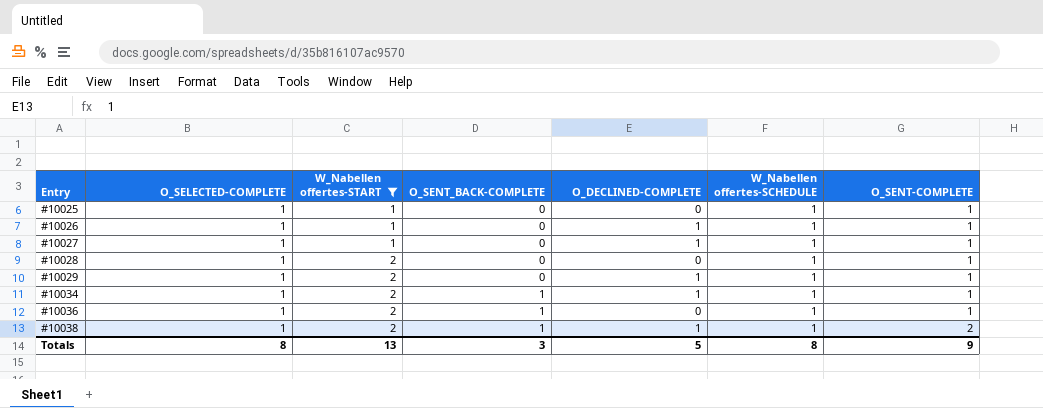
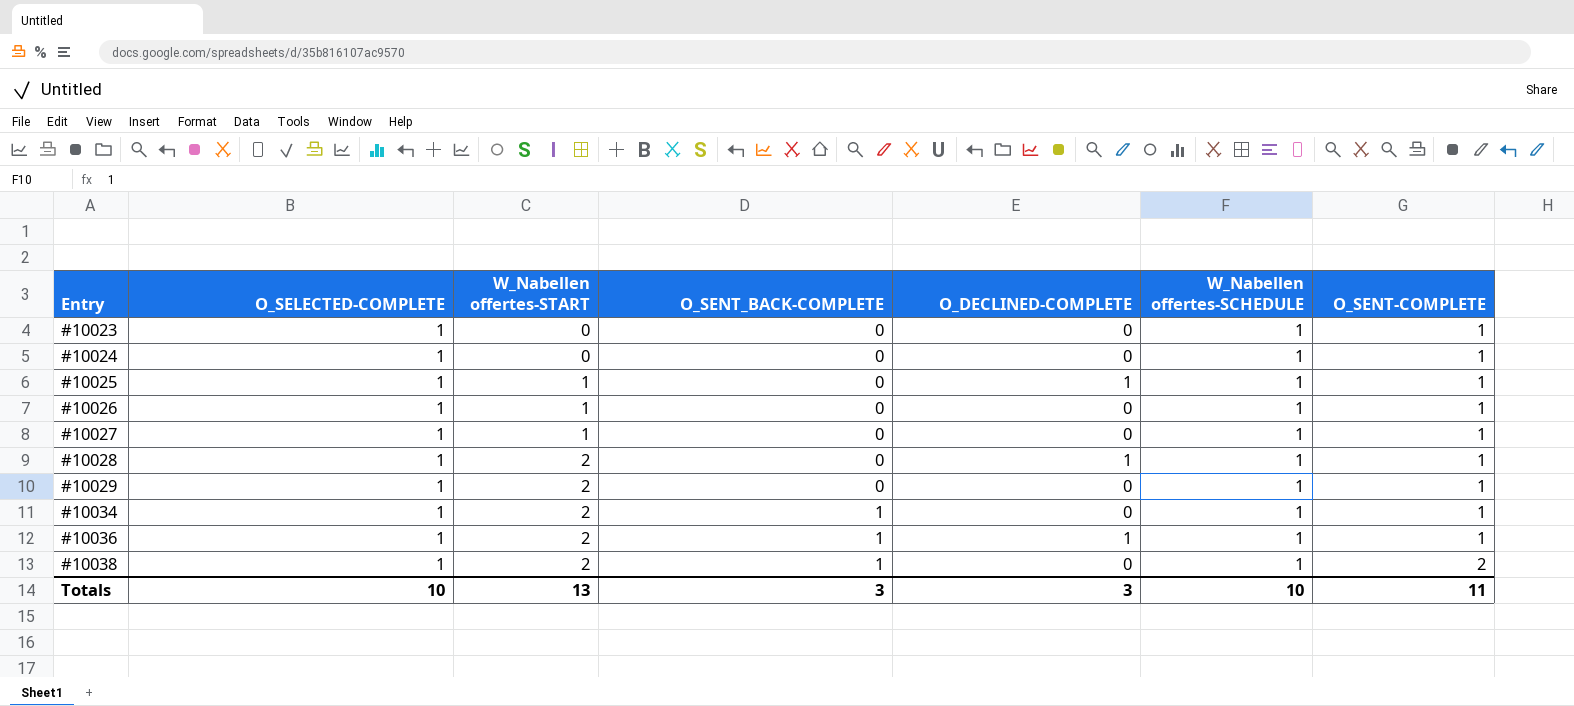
filter: W_Nabellen offertes-START != 0 -> none
#10025 | O_DECLINED-COMPLETE: 0 -> 1
#10026 | O_DECLINED-COMPLETE: 1 -> 0
#10027 | O_DECLINED-COMPLETE: 1 -> 0
#10028 | O_DECLINED-COMPLETE: 0 -> 1
#10029 | O_DECLINED-COMPLETE: 1 -> 0
#10034 | O_DECLINED-COMPLETE: 1 -> 0
#10036 | O_DECLINED-COMPLETE: 0 -> 1
#10038 | O_DECLINED-COMPLETE: 1 -> 0
Totals | O_SELECTED-COMPLETE: 8 -> 10
Totals | O_DECLINED-COMPLETE: 5 -> 3
Totals | W_Nabellen offertes-SCHEDULE: 8 -> 10
Totals | O_SENT-COMPLETE: 9 -> 11

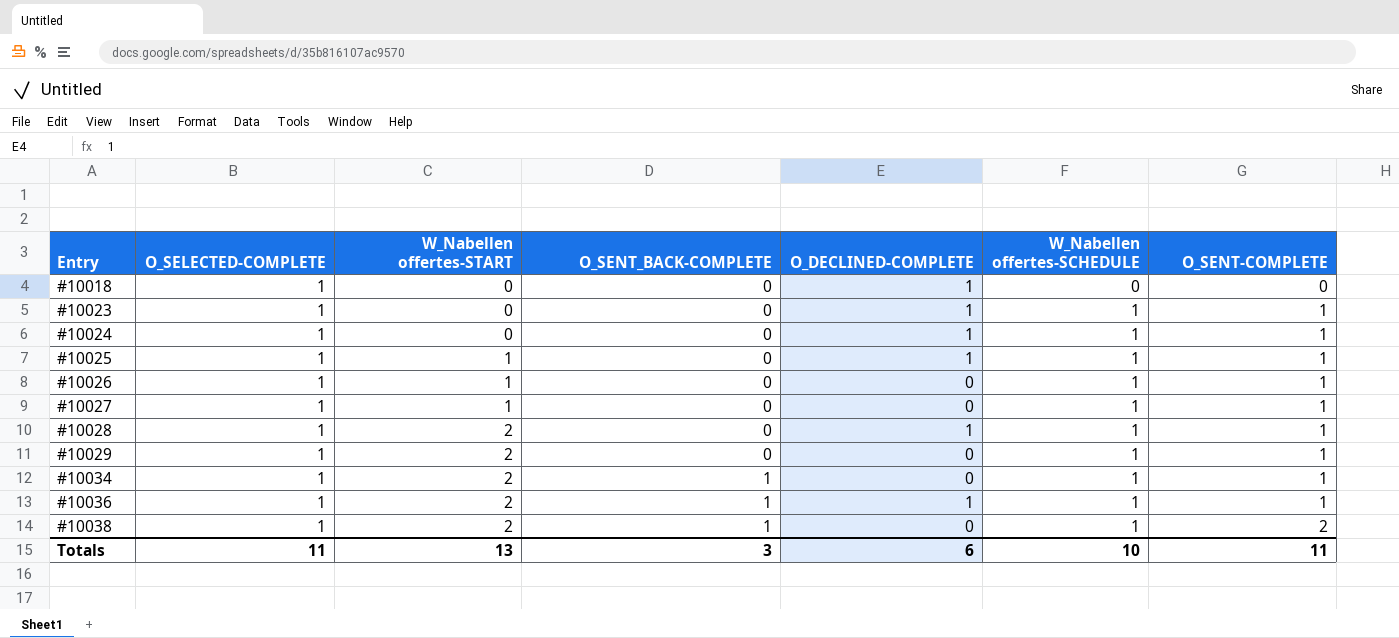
row #10018: none -> 1 | 0 | 0 | 1 | 0 | 0
#10023 | O_DECLINED-COMPLETE: 0 -> 1
#10024 | O_DECLINED-COMPLETE: 0 -> 1
Totals | O_SELECTED-COMPLETE: 10 -> 11
Totals | O_DECLINED-COMPLETE: 3 -> 6

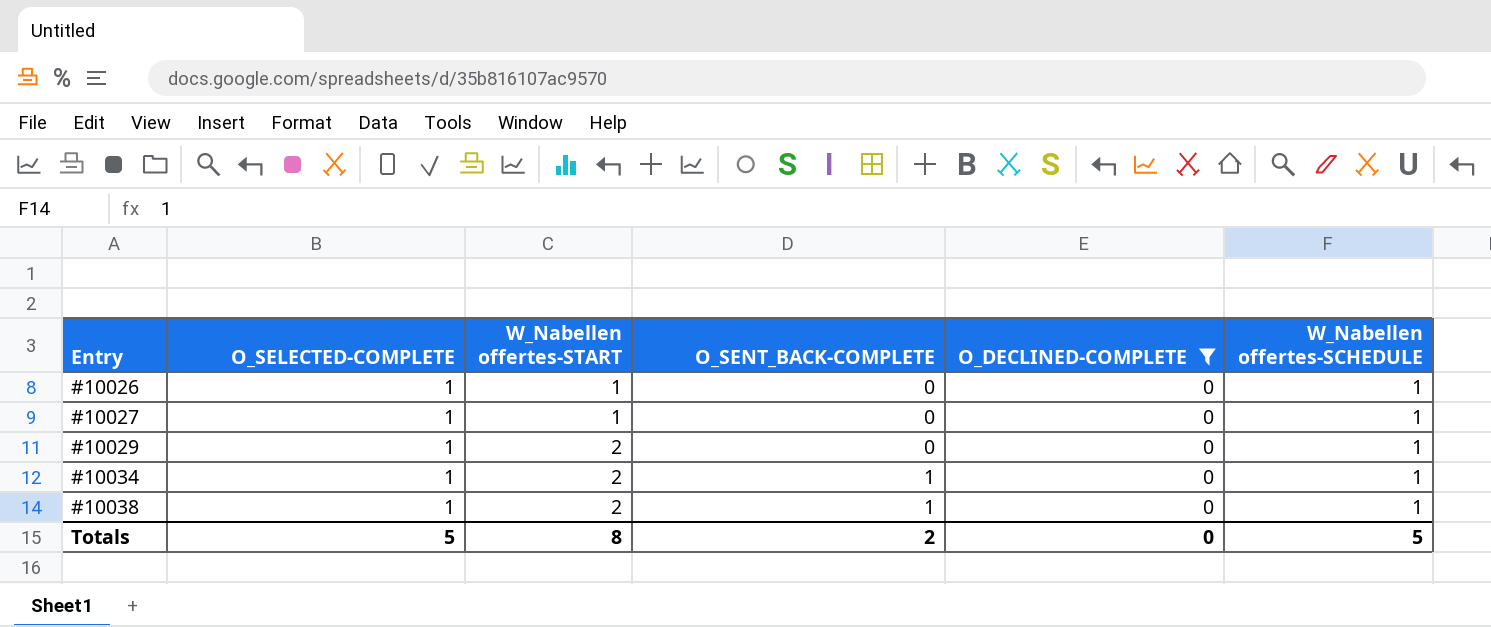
filter: none -> O_DECLINED-COMPLETE = 0
column O_SENT-COMPLETE | position: 7 -> none
Totals | O_SELECTED-COMPLETE: 11 -> 5
Totals | W_Nabellen offertes-START: 13 -> 8
Totals | O_SENT_BACK-COMPLETE: 3 -> 2
Totals | O_DECLINED-COMPLETE: 6 -> 0
Totals | W_Nabellen offertes-SCHEDULE: 10 -> 5

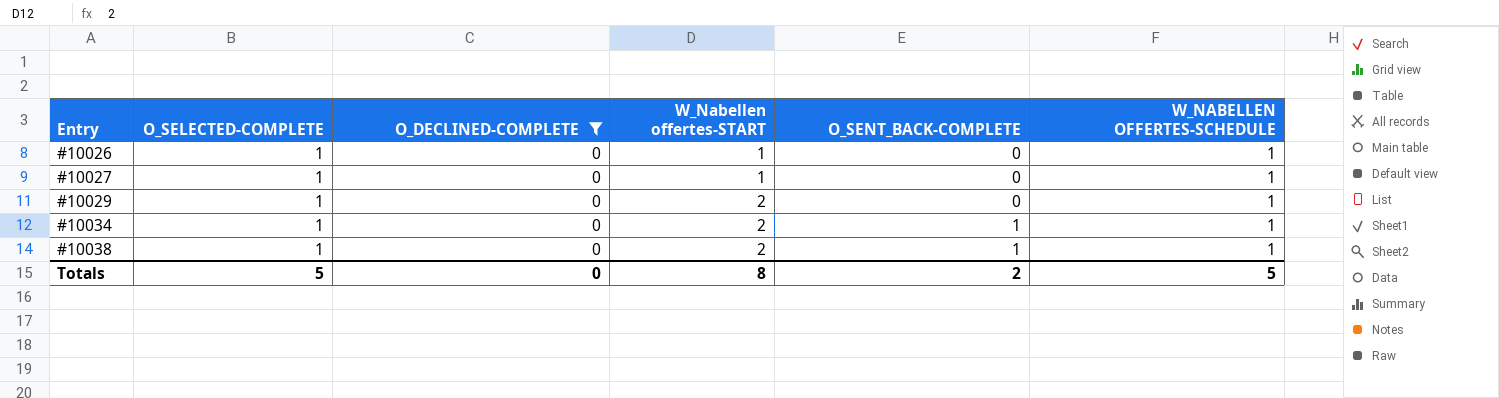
column O_DECLINED-COMPLETE | position: 5 -> 3
column name: W_Nabellen offertes-SCHEDULE -> W_NABELLEN OFFERTES-SCHEDULE

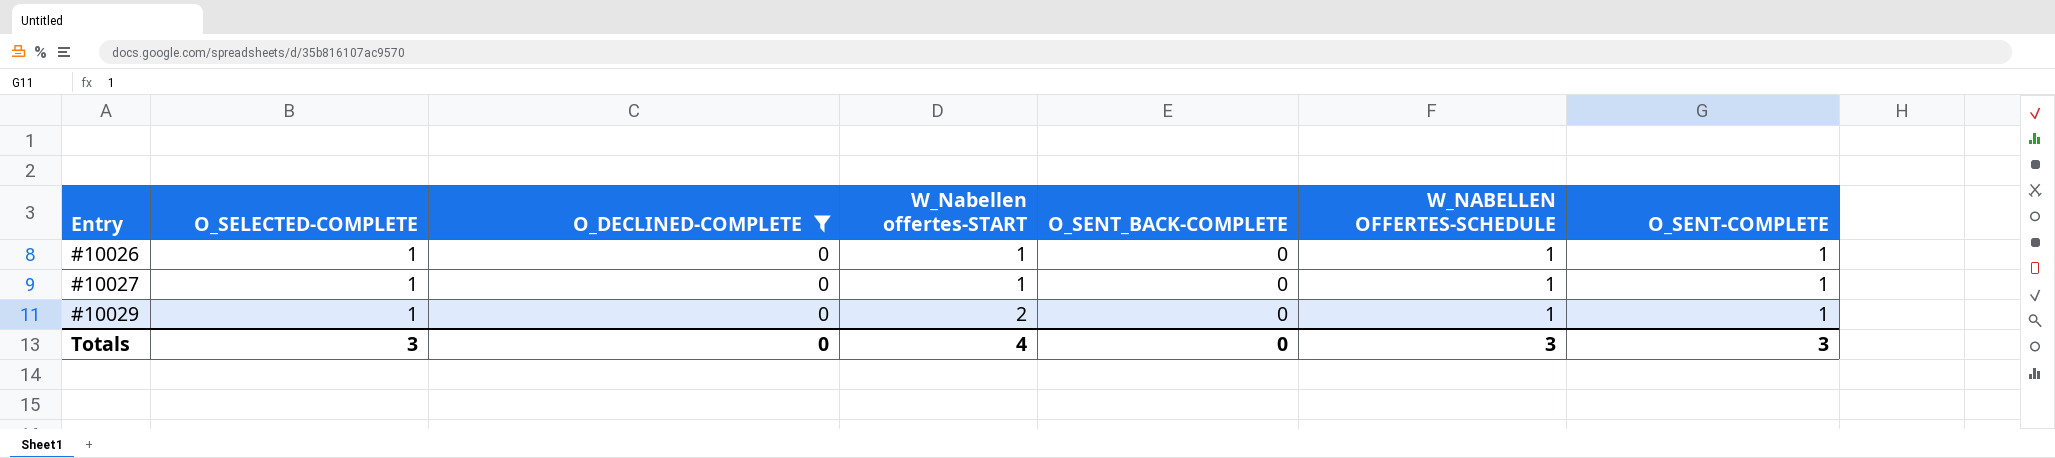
column O_SENT-COMPLETE | position: none -> 7
row #10034: 1 | 0 | 2 | 1 | 1 -> none
row #10038: 1 | 0 | 2 | 1 | 1 -> none
Totals | O_SELECTED-COMPLETE: 5 -> 3
Totals | W_Nabellen offertes-START: 8 -> 4
Totals | O_SENT_BACK-COMPLETE: 2 -> 0
Totals | W_NABELLEN OFFERTES-SCHEDULE: 5 -> 3

